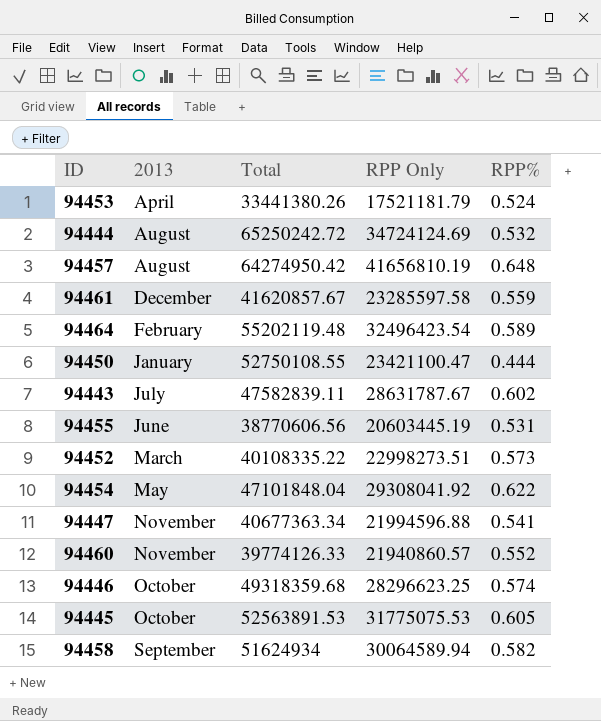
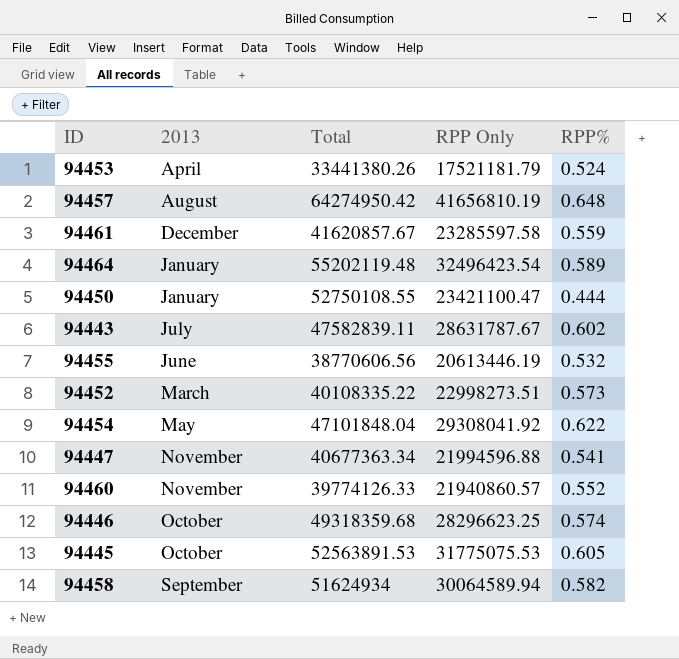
row 94444: August | 65250242.72 | 34724124.69 | 0.532 -> none
94464 | 2013: February -> January
94455 | RPP Only: 20603445.19 -> 20613446.19
94455 | RPP%: 0.531 -> 0.532

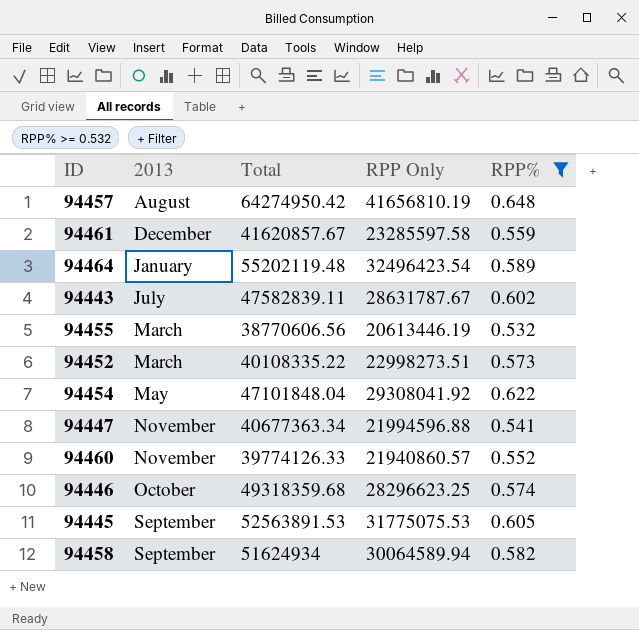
filter: none -> RPP% >= 0.532
94455 | 2013: June -> March
94445 | 2013: October -> September

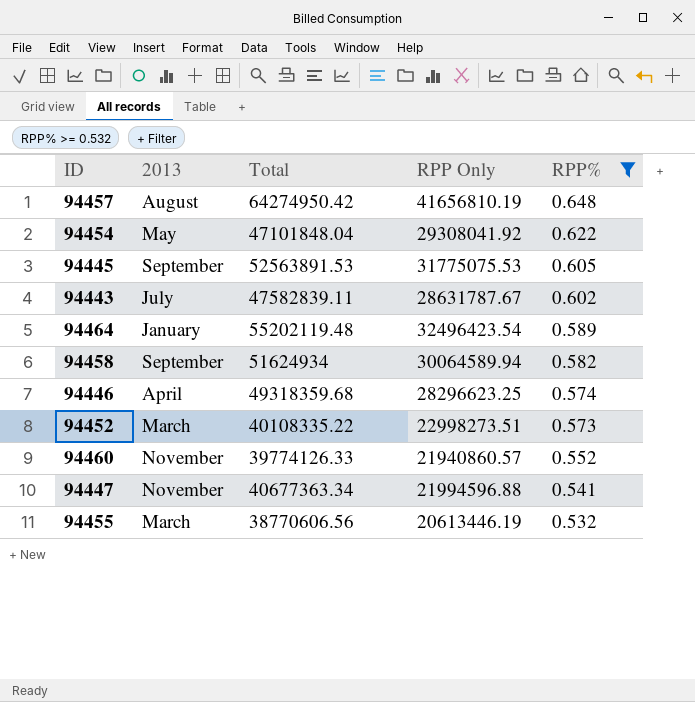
row order: 2013 ascending -> RPP% descending
row 94461: December | 41620857.67 | 23285597.58 | 0.559 -> none
94446 | 2013: October -> April

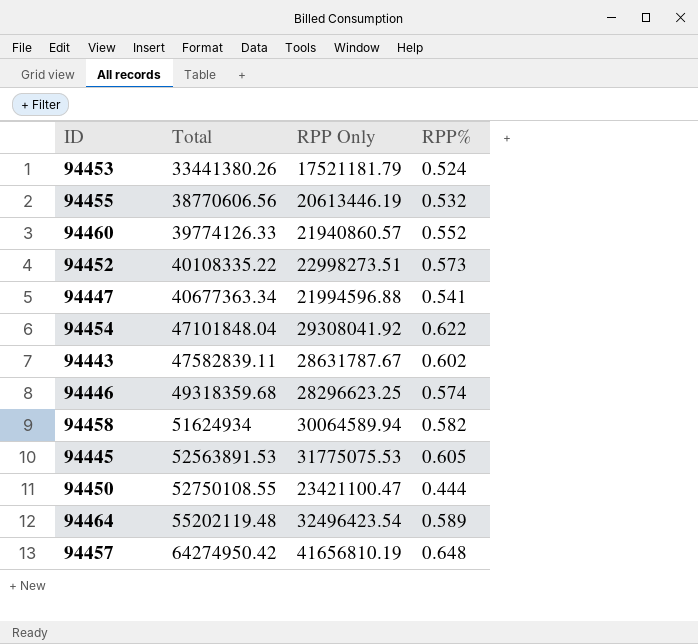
filter: RPP% >= 0.532 -> none
row order: RPP% descending -> Total ascending
column 2013 | position: 2 -> none

